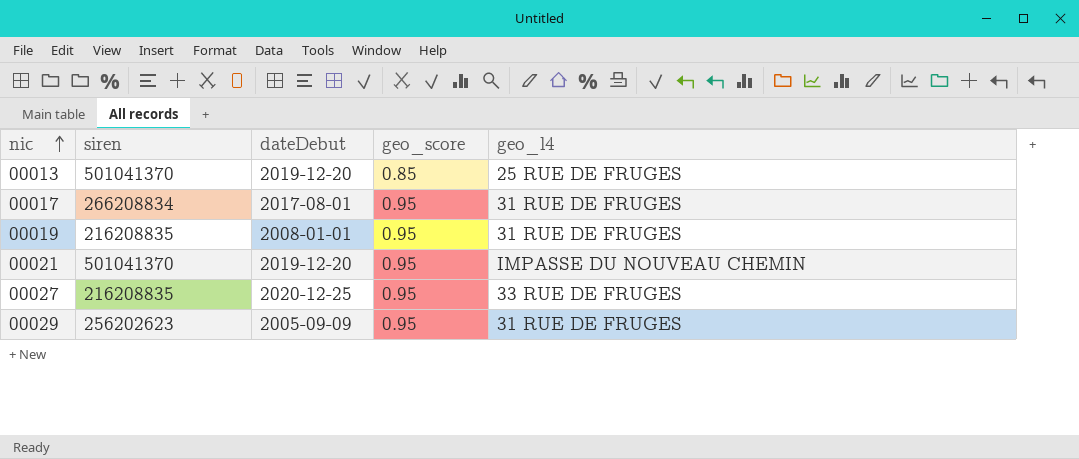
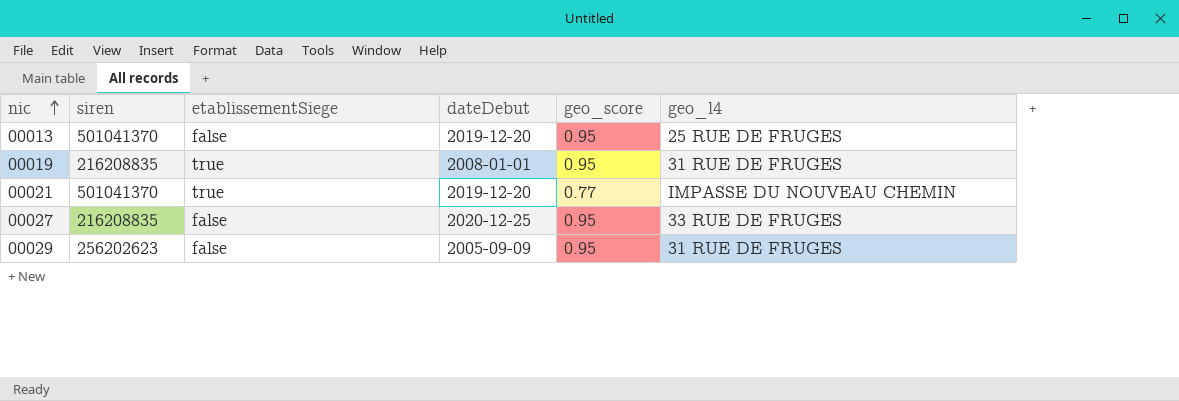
column etablissementSiege | position: none -> 3
row 00017: 266208834 | 2017-08-01 | 0.95 | 31 RUE DE FRUGES -> none
00013 | geo_score: 0.85 -> 0.95
00021 | geo_score: 0.95 -> 0.77

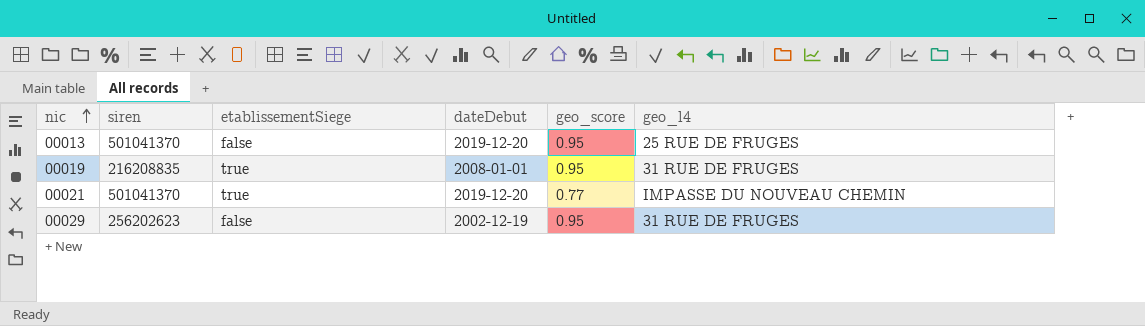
row 00027: 216208835 | false | 2020-12-25 | 0.95 | 33 RUE DE FRUGES -> none
00029 | dateDebut: 2005-09-09 -> 2002-12-19

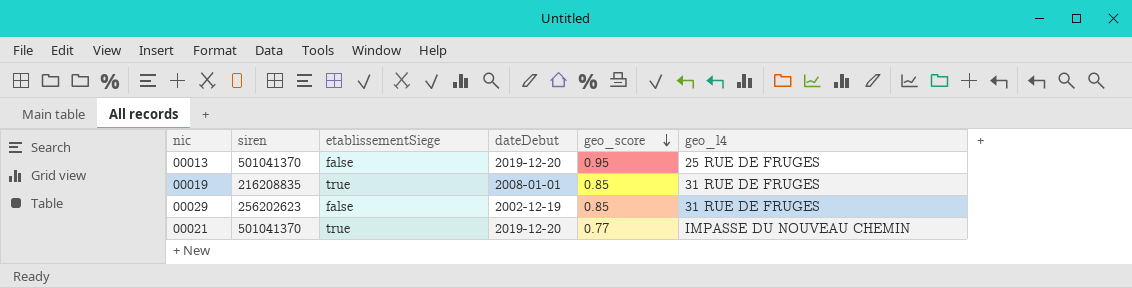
row order: nic ascending -> geo_score descending
00019 | geo_score: 0.95 -> 0.85
00029 | geo_score: 0.95 -> 0.85

